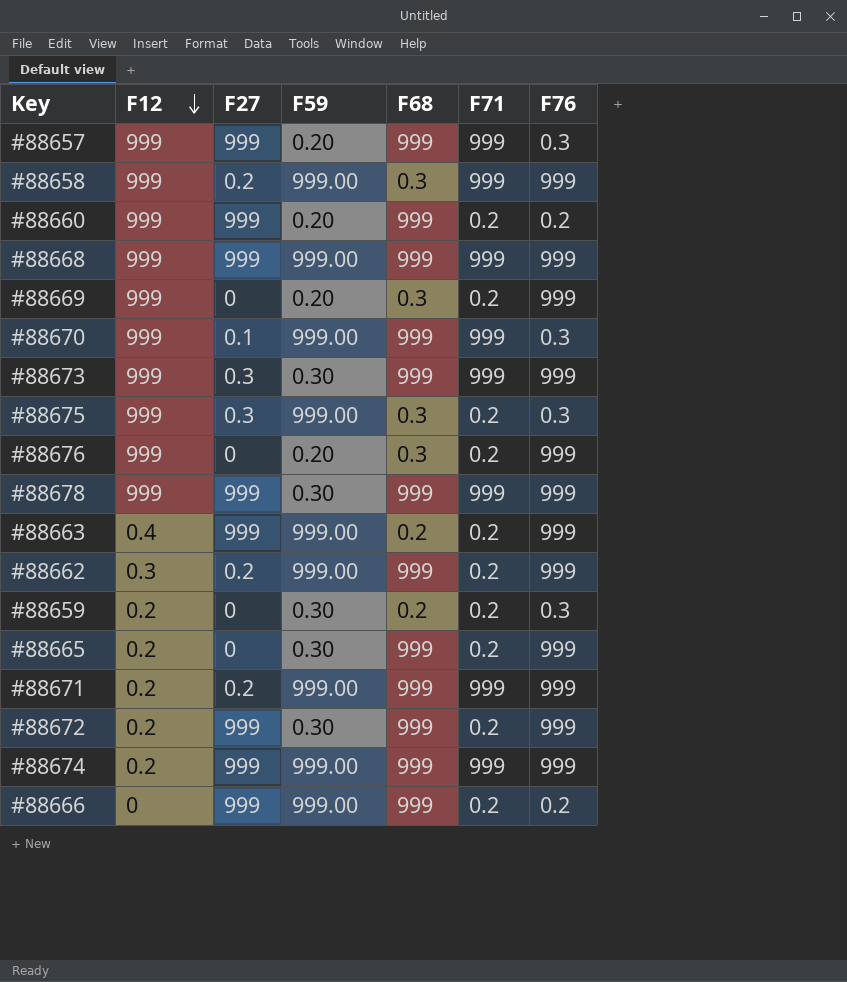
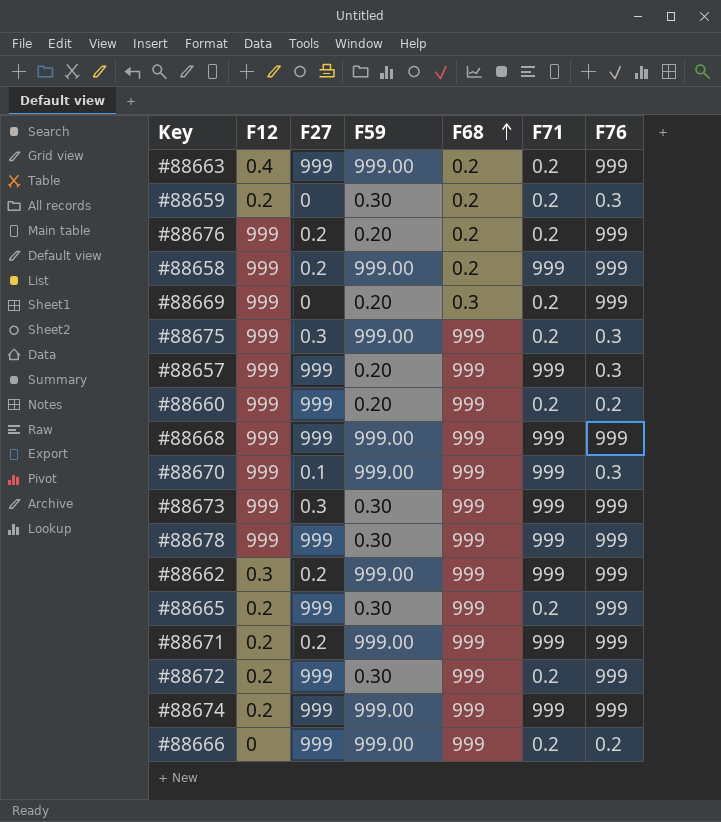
row order: F12 descending -> F68 ascending
#88676 | F27: 0 -> 0.2
#88676 | F68: 0.3 -> 0.2
#88658 | F68: 0.3 -> 0.2
#88675 | F68: 0.3 -> 999
#88662 | F71: 0.2 -> 999
#88665 | F27: 0 -> 999

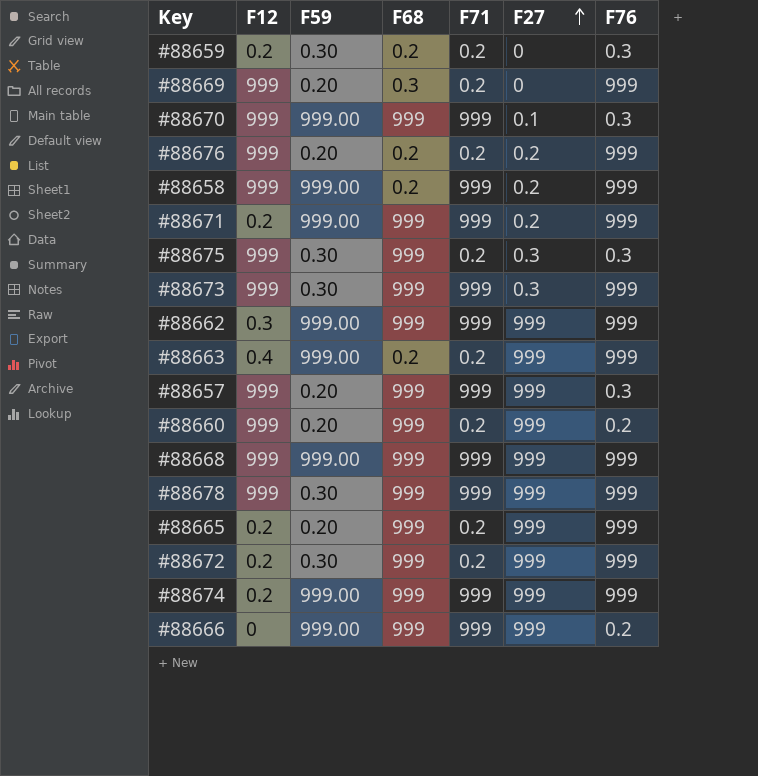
row order: F68 ascending -> F27 ascending
column F27 | position: 3 -> 6
#88675 | F59: 999.00 -> 0.30
#88662 | F27: 0.2 -> 999
#88665 | F59: 0.30 -> 0.20
#88666 | F71: 0.2 -> 999

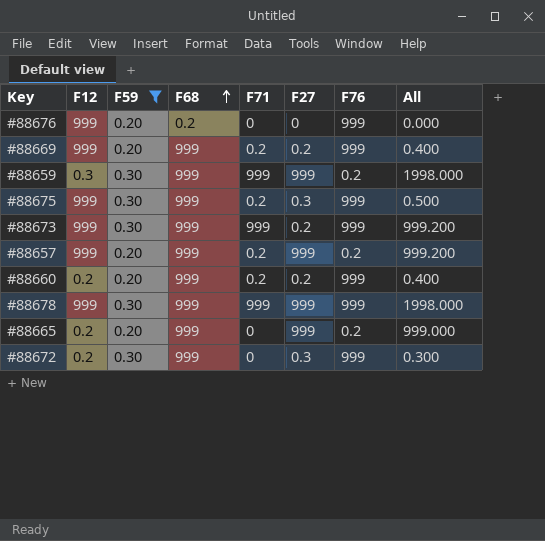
filter: none -> F59 != 999.00
row order: F27 ascending -> F68 ascending
column All | formula: none -> [F71] + [F27]
#88676 | F71: 0.2 -> 0
#88676 | F27: 0.2 -> 0
#88669 | F68: 0.3 -> 999
#88669 | F27: 0 -> 0.2
#88659 | F12: 0.2 -> 0.3
#88659 | F68: 0.2 -> 999
#88659 | F71: 0.2 -> 999
#88659 | F27: 0 -> 999
#88659 | F76: 0.3 -> 0.2
#88675 | F76: 0.3 -> 999
#88673 | F27: 0.3 -> 0.2
#88657 | F71: 999 -> 0.2
#88657 | F76: 0.3 -> 0.2
#88660 | F12: 999 -> 0.2
#88660 | F27: 999 -> 0.2
#88660 | F76: 0.2 -> 999
#88665 | F71: 0.2 -> 0
#88665 | F76: 999 -> 0.2
#88672 | F71: 0.2 -> 0
#88672 | F27: 999 -> 0.3

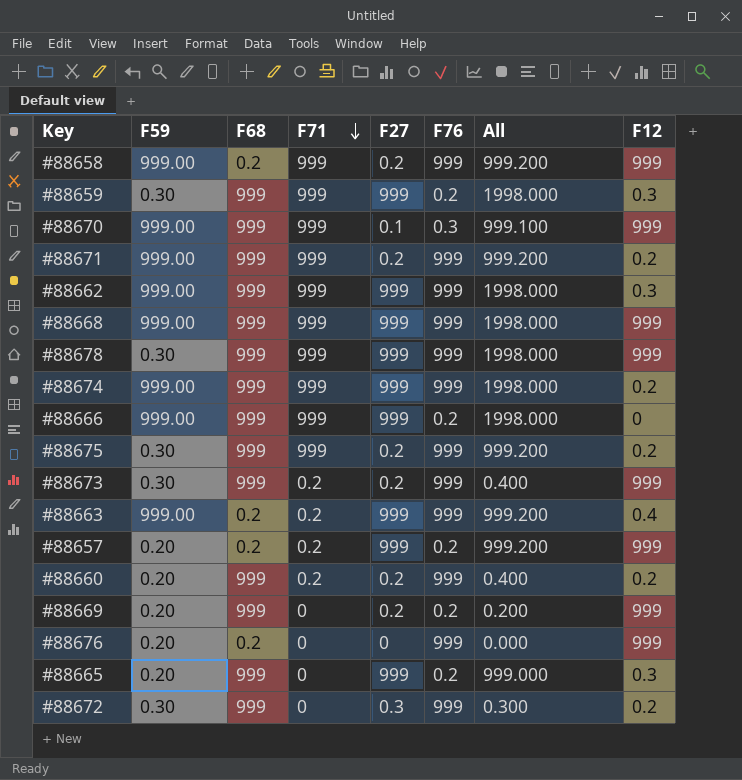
filter: F59 != 999.00 -> none
row order: F68 ascending -> F71 descending
column F12 | position: 2 -> 8
#88675 | F71: 0.2 -> 999
#88675 | F27: 0.3 -> 0.2
#88675 | All: 0.500 -> 999.200
#88675 | F12: 999 -> 0.2
#88673 | F71: 999 -> 0.2
#88673 | All: 999.200 -> 0.400
#88657 | F68: 999 -> 0.2
#88669 | F71: 0.2 -> 0
#88669 | F76: 999 -> 0.2
#88669 | All: 0.400 -> 0.200
#88665 | F12: 0.2 -> 0.3

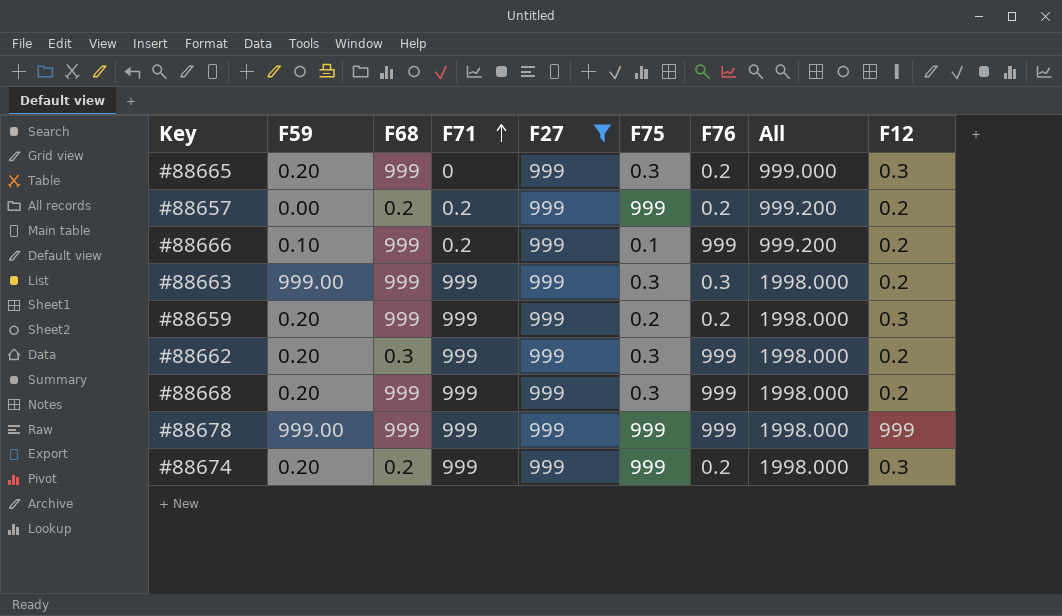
filter: none -> F27 = 999
row order: F71 descending -> F71 ascending
column F75 | position: none -> 6
#88657 | F59: 0.20 -> 0.00
#88657 | F12: 999 -> 0.2
#88666 | F59: 999.00 -> 0.10
#88666 | F71: 999 -> 0.2
#88666 | F76: 0.2 -> 999
#88666 | All: 1998.000 -> 999.200
#88666 | F12: 0 -> 0.2
#88663 | F68: 0.2 -> 999
#88663 | F71: 0.2 -> 999
#88663 | F76: 999 -> 0.3
#88663 | All: 999.200 -> 1998.000
#88663 | F12: 0.4 -> 0.2
#88659 | F59: 0.30 -> 0.20
#88662 | F59: 999.00 -> 0.20
#88662 | F68: 999 -> 0.3
#88662 | F12: 0.3 -> 0.2
#88668 | F59: 999.00 -> 0.20
#88668 | F12: 999 -> 0.2
#88678 | F59: 0.30 -> 999.00
#88674 | F59: 999.00 -> 0.20
#88674 | F68: 999 -> 0.2
#88674 | F76: 999 -> 0.2
#88674 | F12: 0.2 -> 0.3

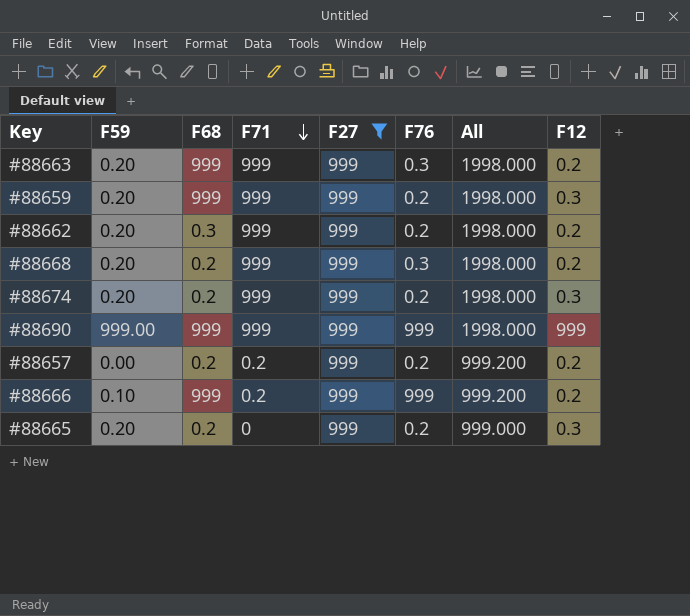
row order: F71 ascending -> F71 descending
column F75 | position: 6 -> none
row #88678: 999.00 | 999 | 999 | 999 | 999 | 999 | 1998.000 | 999 -> none
#88663 | F59: 999.00 -> 0.20
#88662 | F76: 999 -> 0.2
#88668 | F68: 999 -> 0.2
#88668 | F76: 999 -> 0.3
row #88690: none -> 999.00 | 999 | 999 | 999 | 999 | 1998.000 | 999
#88665 | F68: 999 -> 0.2

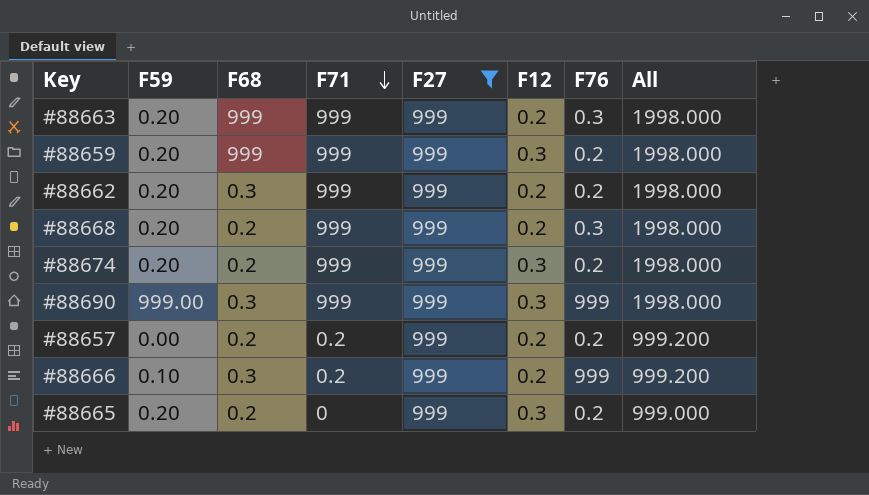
column F12 | position: 8 -> 6
#88690 | F68: 999 -> 0.3
#88690 | F12: 999 -> 0.3
#88666 | F68: 999 -> 0.3

